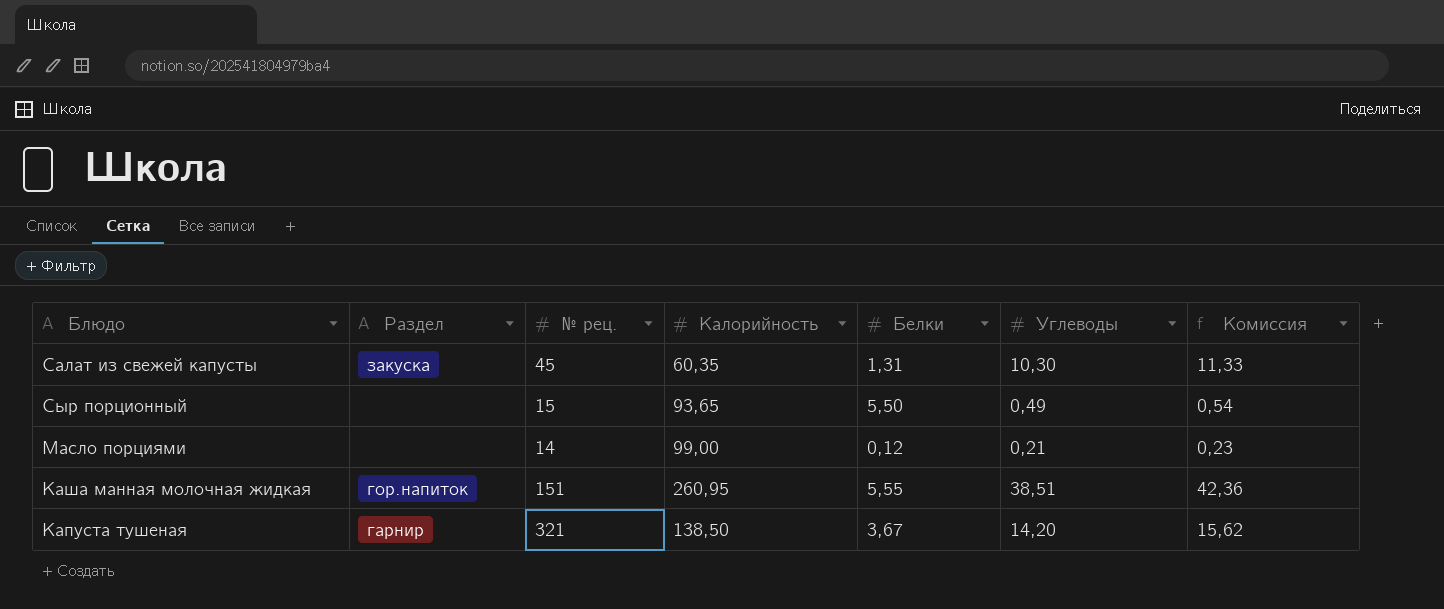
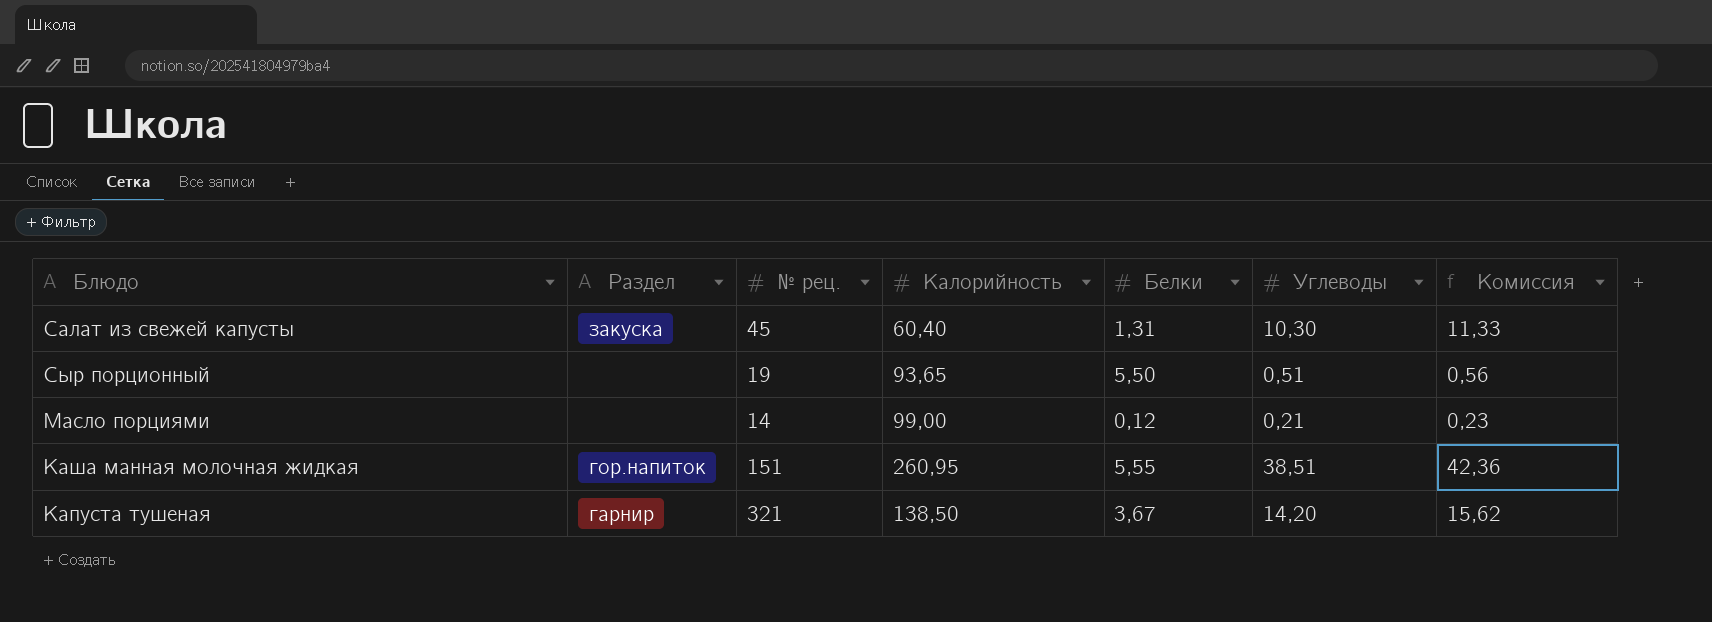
Салат из свежей капусты | Калорийность: 60,35 -> 60,40
Сыр порционный | № рец.: 15 -> 19
Сыр порционный | Углеводы: 0,49 -> 0,51
Сыр порционный | Комиссия: 0,54 -> 0,56

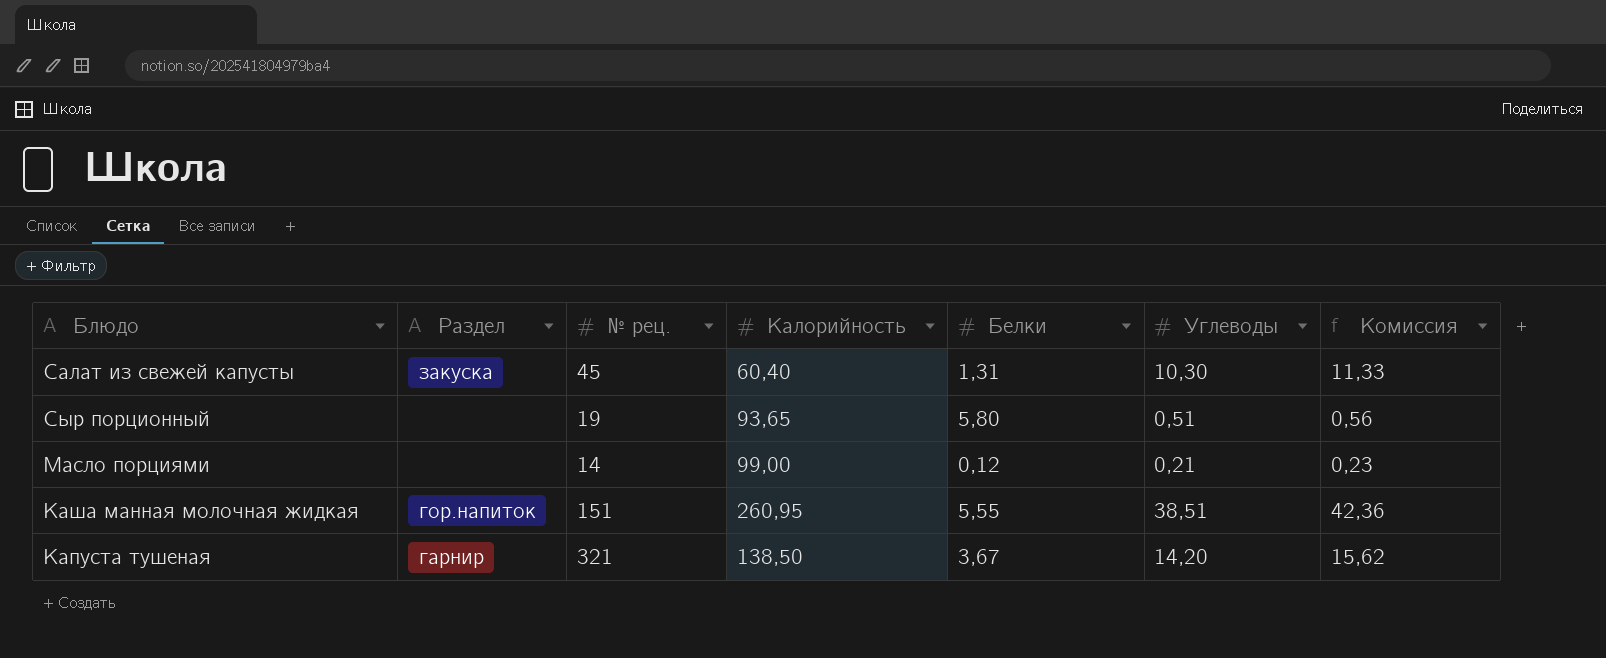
Сыр порционный | Белки: 5,50 -> 5,80

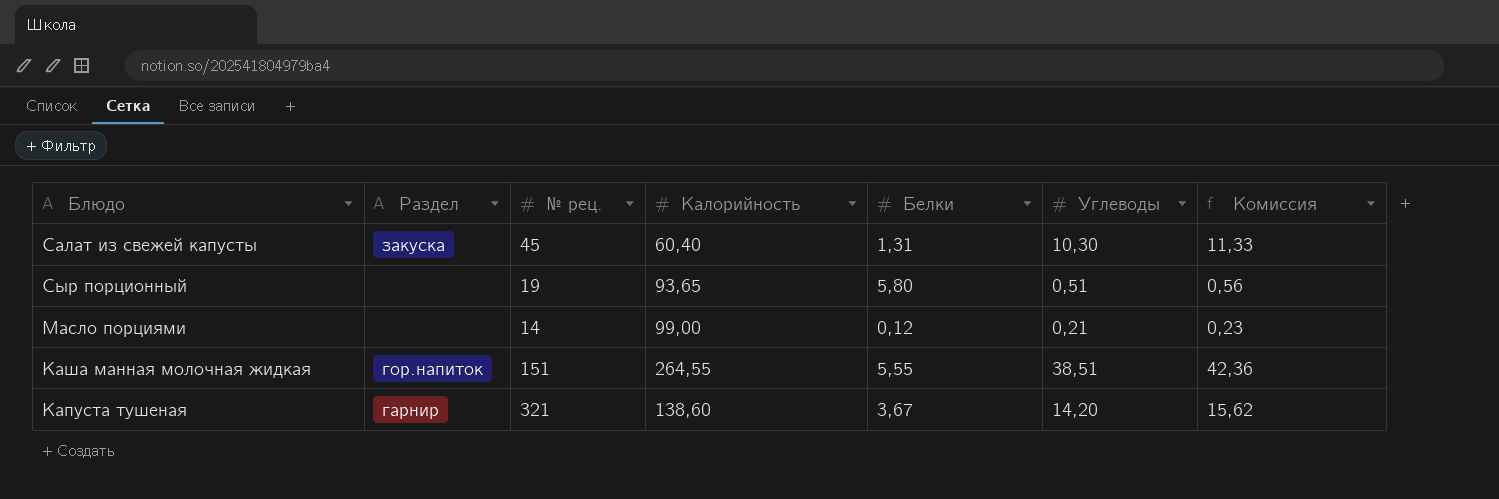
Каша манная молочная жидкая | Калорийность: 260,95 -> 264,55
Капуста тушеная | Калорийность: 138,50 -> 138,60

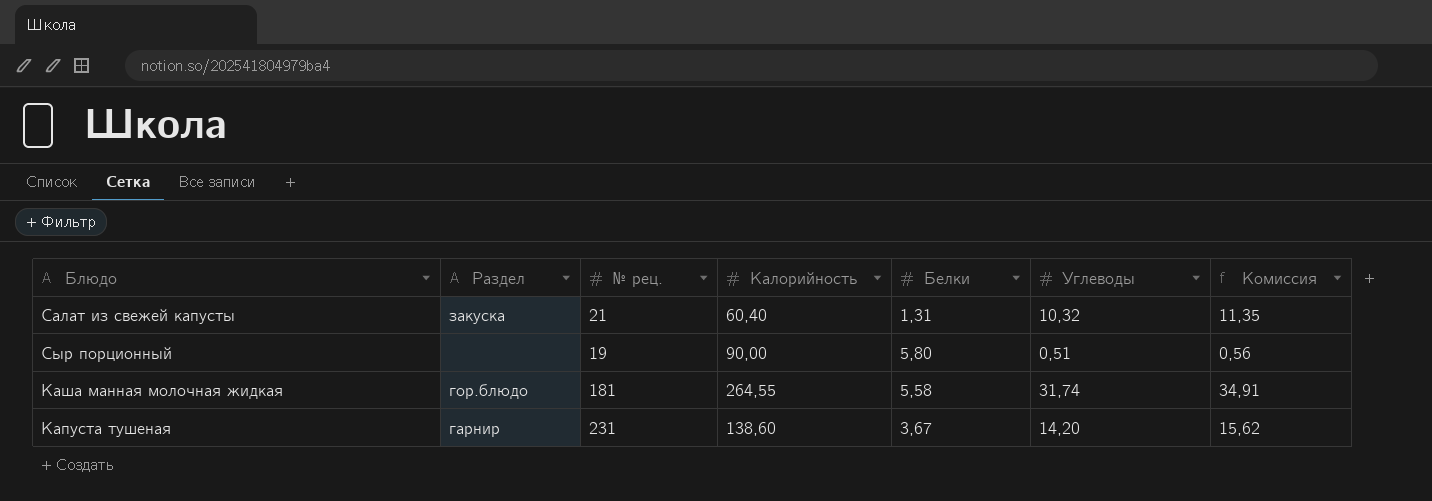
row Масло порциями: none | 14 | 99,00 | 0,12 | 0,21 | 0,23 -> none
Салат из свежей капусты | № рец.: 45 -> 21
Салат из свежей капусты | Углеводы: 10,30 -> 10,32
Салат из свежей капусты | Комиссия: 11,33 -> 11,35
Сыр порционный | Калорийность: 93,65 -> 90,00
Каша манная молочная жидкая | Раздел: гор.напиток -> гор.блюдо
Каша манная молочная жидкая | № рец.: 151 -> 181
Каша манная молочная жидкая | Белки: 5,55 -> 5,58
Каша манная молочная жидкая | Углеводы: 38,51 -> 31,74
Каша манная молочная жидкая | Комиссия: 42,36 -> 34,91
Капуста тушеная | № рец.: 321 -> 231

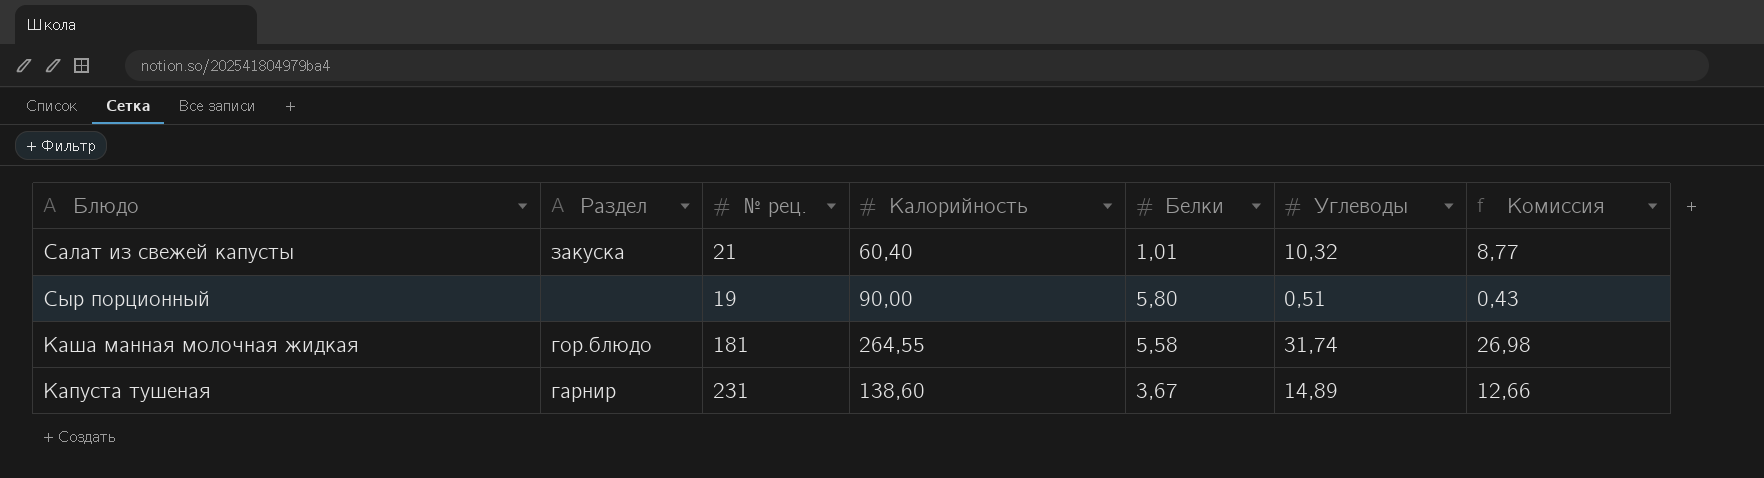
column Комиссия | formula: [Углеводы] * 1,1 -> [Углеводы] * 0,85
Салат из свежей капусты | Белки: 1,31 -> 1,01
Капуста тушеная | Углеводы: 14,20 -> 14,89

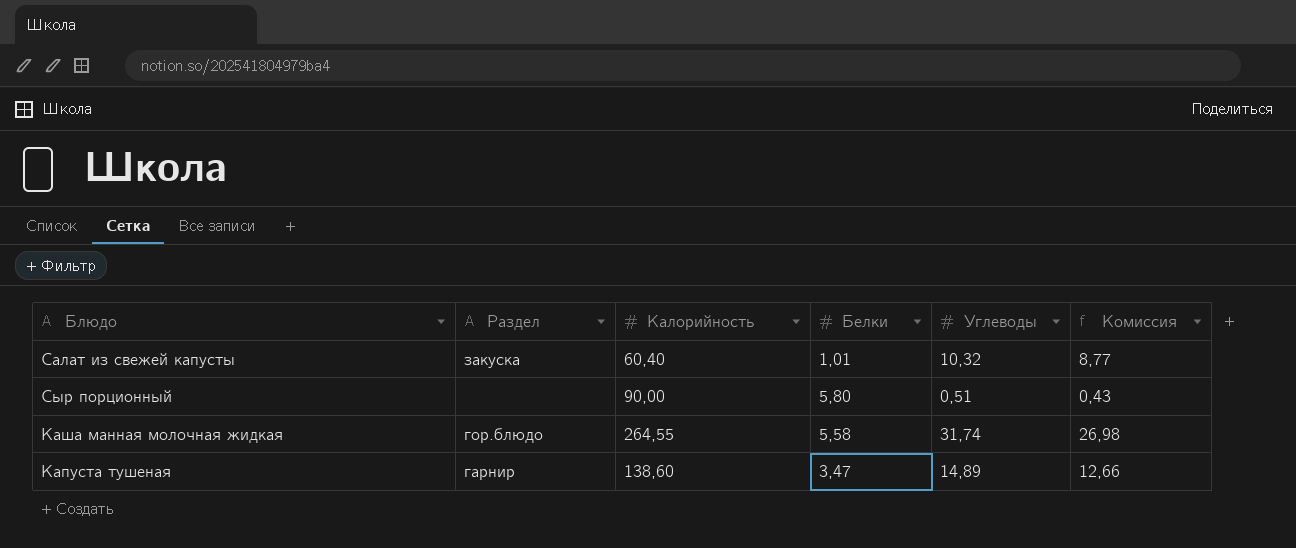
column № рец. | position: 3 -> none
Капуста тушеная | Белки: 3,67 -> 3,47

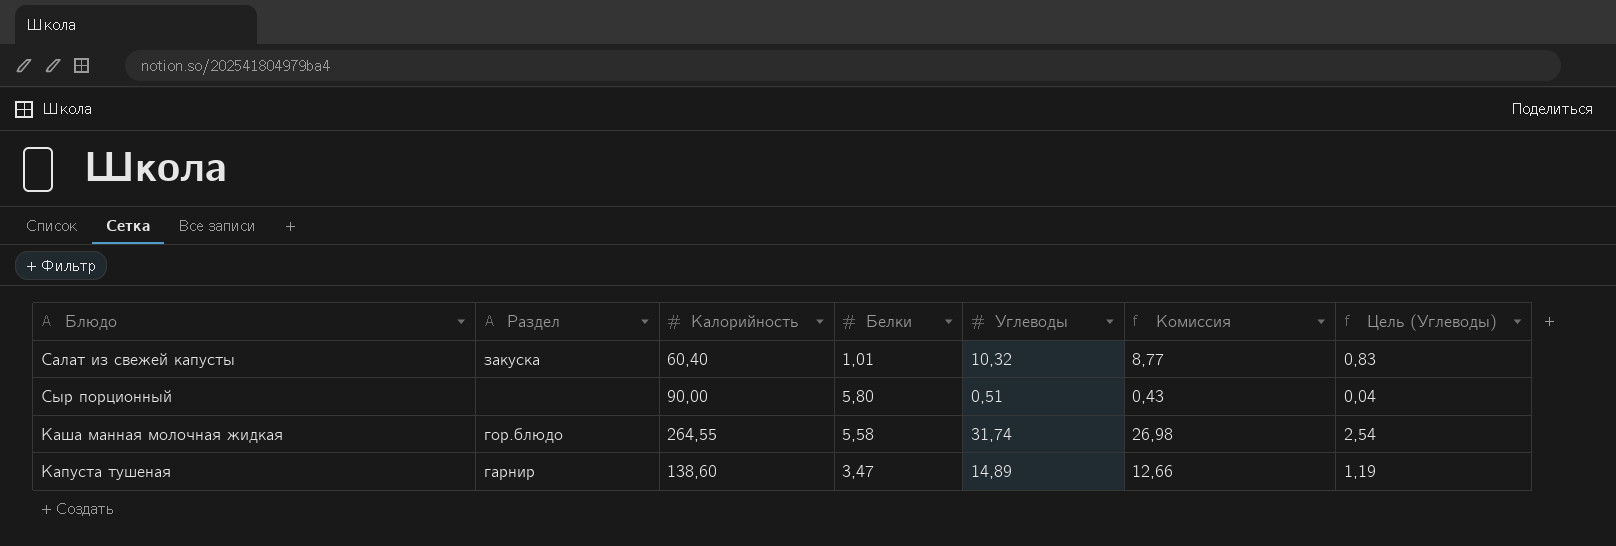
column Цель (Углеводы) | formula: none -> [Углеводы] * 0,08

